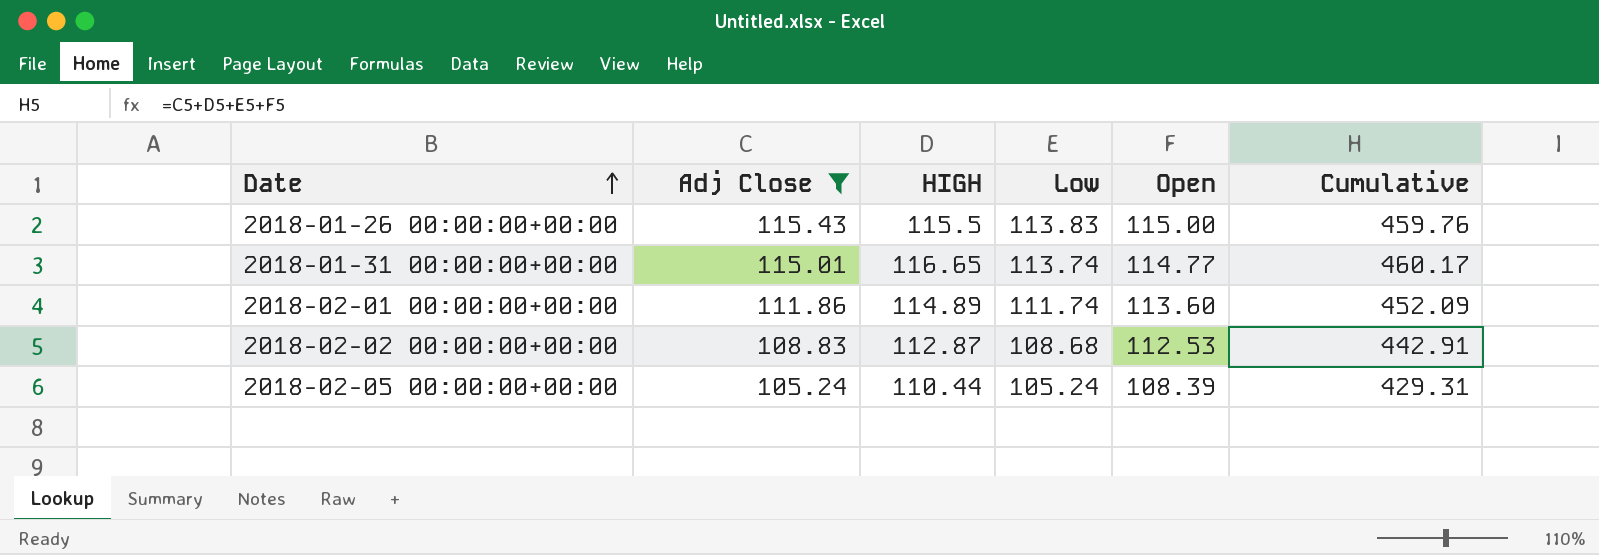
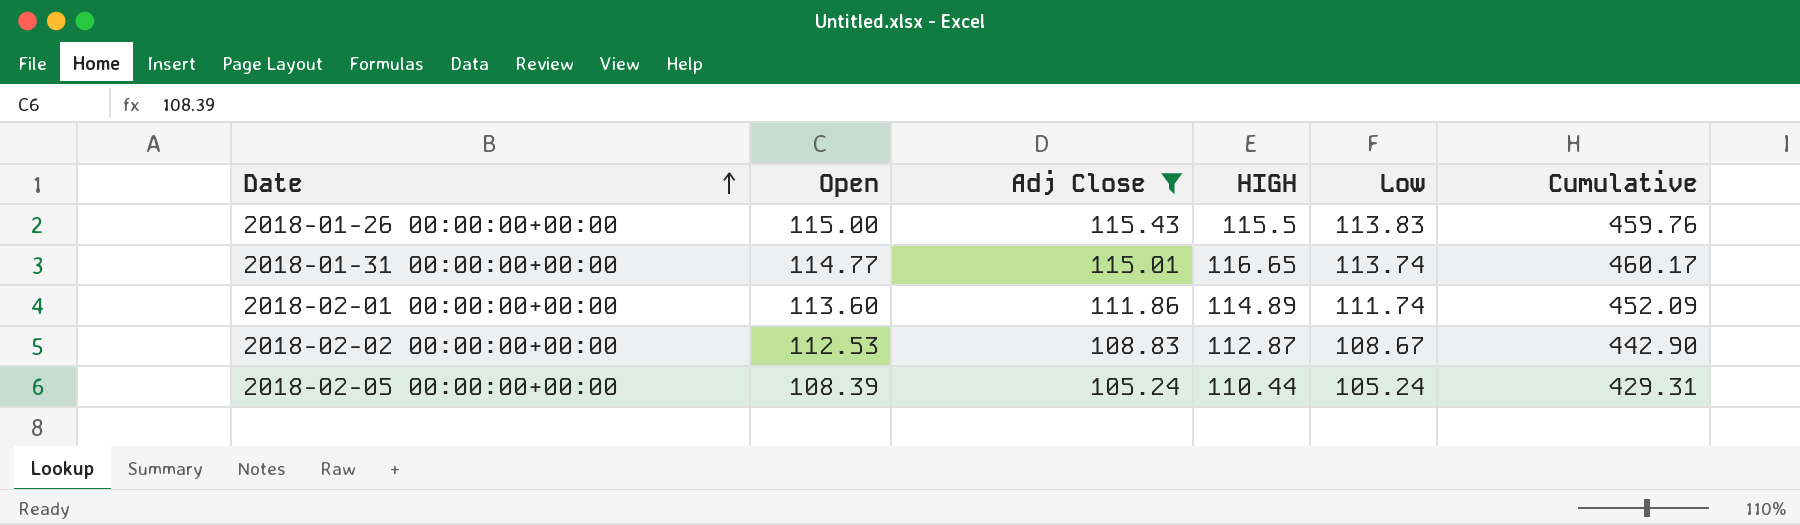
column Open | position: 5 -> 2
2018-02-02 00:00:00+00:00 | Low: 108.68 -> 108.67
2018-02-02 00:00:00+00:00 | Cumulative: 442.91 -> 442.90

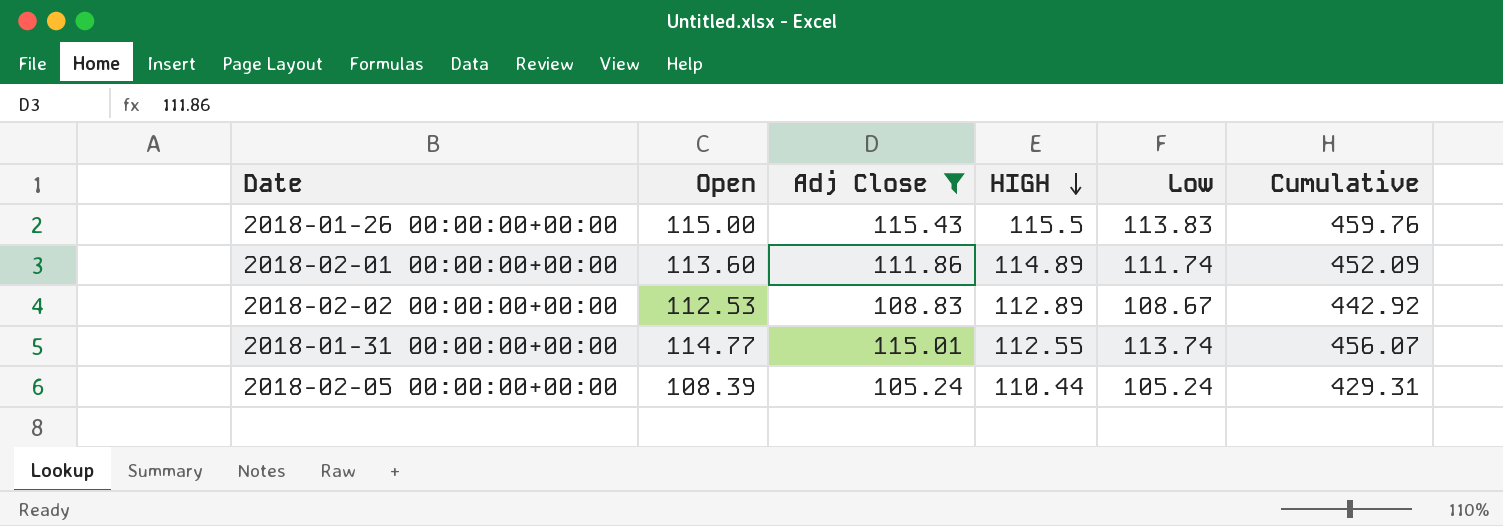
row order: Date ascending -> HIGH descending
2018-02-02 00:00:00+00:00 | HIGH: 112.87 -> 112.89
2018-02-02 00:00:00+00:00 | Cumulative: 442.90 -> 442.92
2018-01-31 00:00:00+00:00 | HIGH: 116.65 -> 112.55
2018-01-31 00:00:00+00:00 | Cumulative: 460.17 -> 456.07

